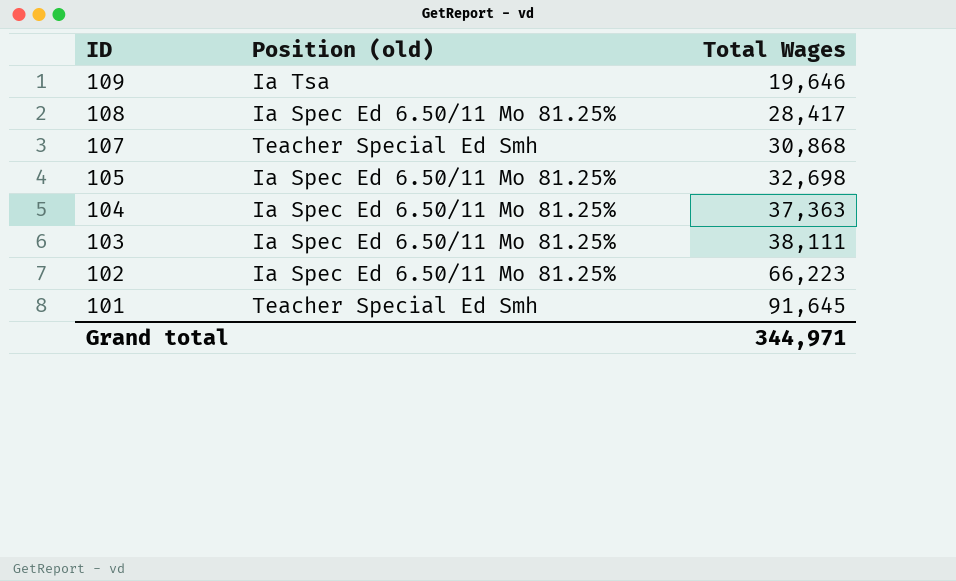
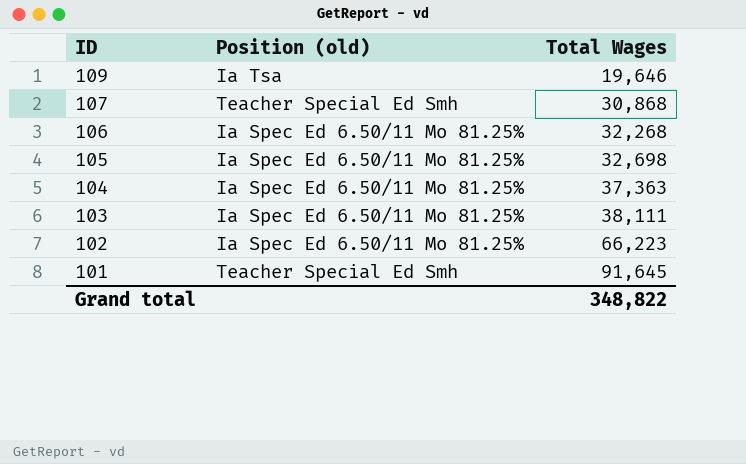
row 108: Ia Spec Ed 6.50/11 Mo 81.25% | 28,417 -> none
row 106: none -> Ia Spec Ed 6.50/11 Mo 81.25% | 32,268
Grand total | Total Wages: 344,971 -> 348,822

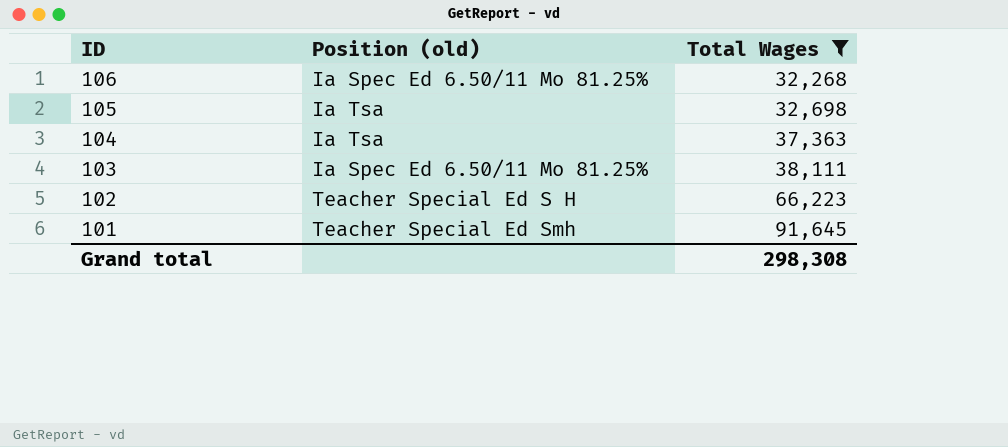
filter: none -> Total Wages >= 32,268
105 | Position (old): Ia Spec Ed 6.50/11 Mo 81.25% -> Ia Tsa
104 | Position (old): Ia Spec Ed 6.50/11 Mo 81.25% -> Ia Tsa
102 | Position (old): Ia Spec Ed 6.50/11 Mo 81.25% -> Teacher Special Ed S H
Grand total | Total Wages: 348,822 -> 298,308

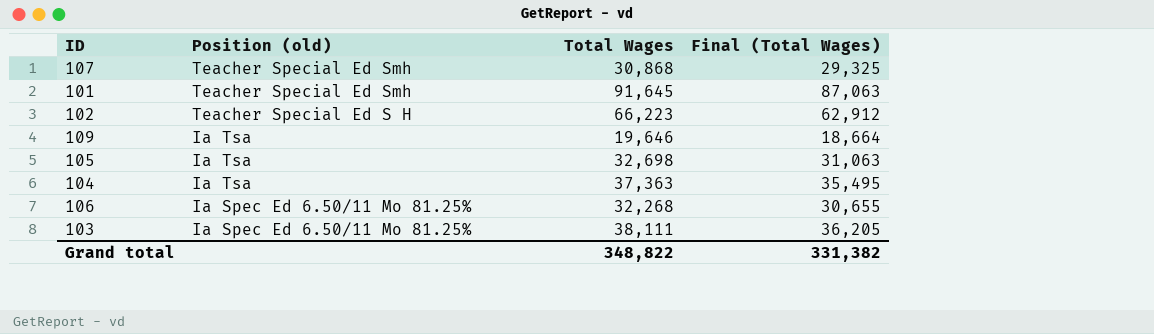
filter: Total Wages >= 32,268 -> none
row order: ID descending -> Position (old) descending
column Final (Total Wages) | formula: none -> [Total Wages] * 0.95
Grand total | Total Wages: 298,308 -> 348,822

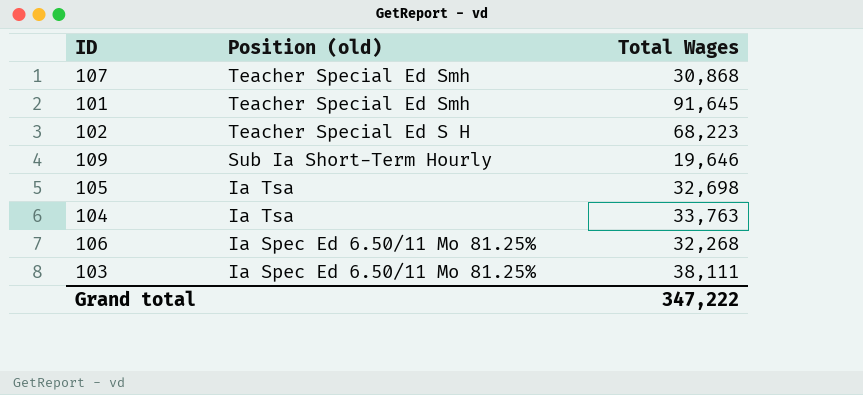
column Final (Total Wages) | formula: [Total Wages] * 0.95 -> none
102 | Total Wages: 66,223 -> 68,223
109 | Position (old): Ia Tsa -> Sub Ia Short-Term Hourly
104 | Total Wages: 37,363 -> 33,763
Grand total | Total Wages: 348,822 -> 347,222

